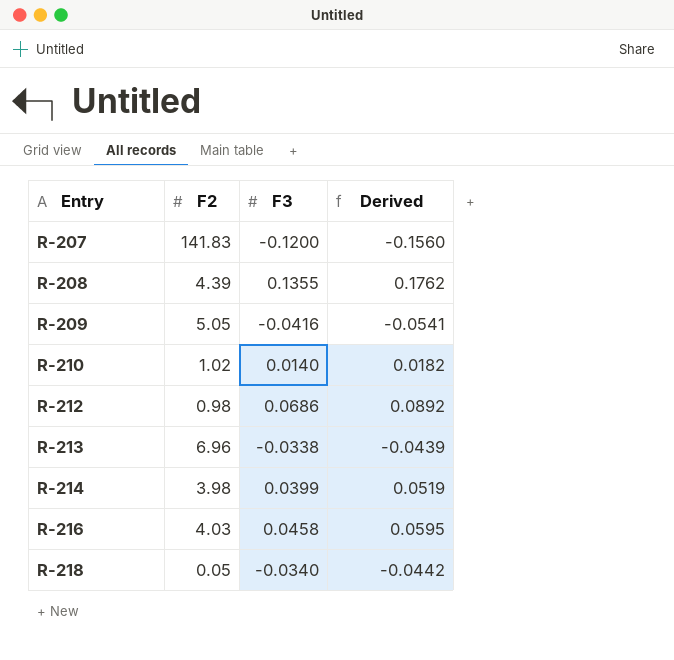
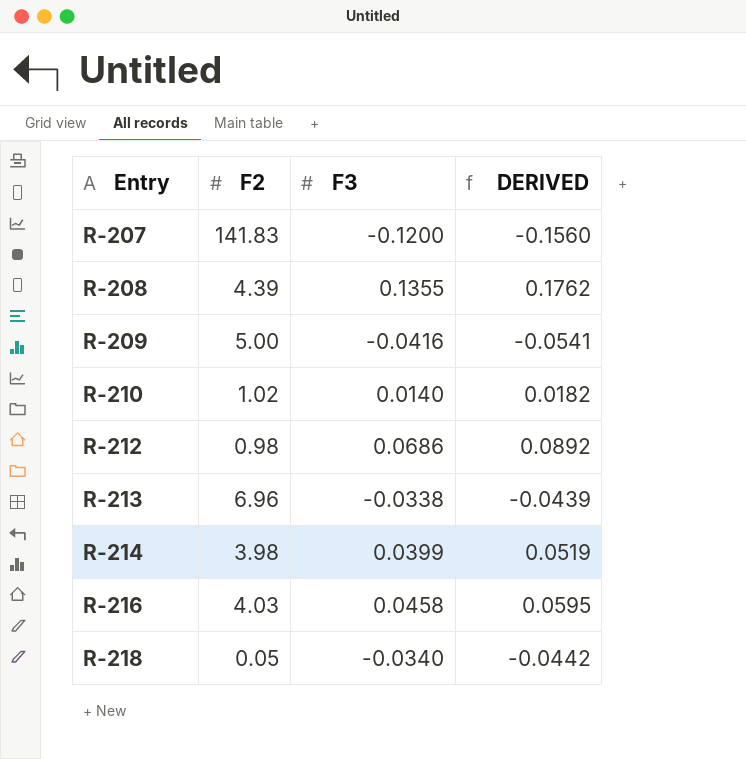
column name: Derived -> DERIVED
R-209 | F2: 5.05 -> 5.00

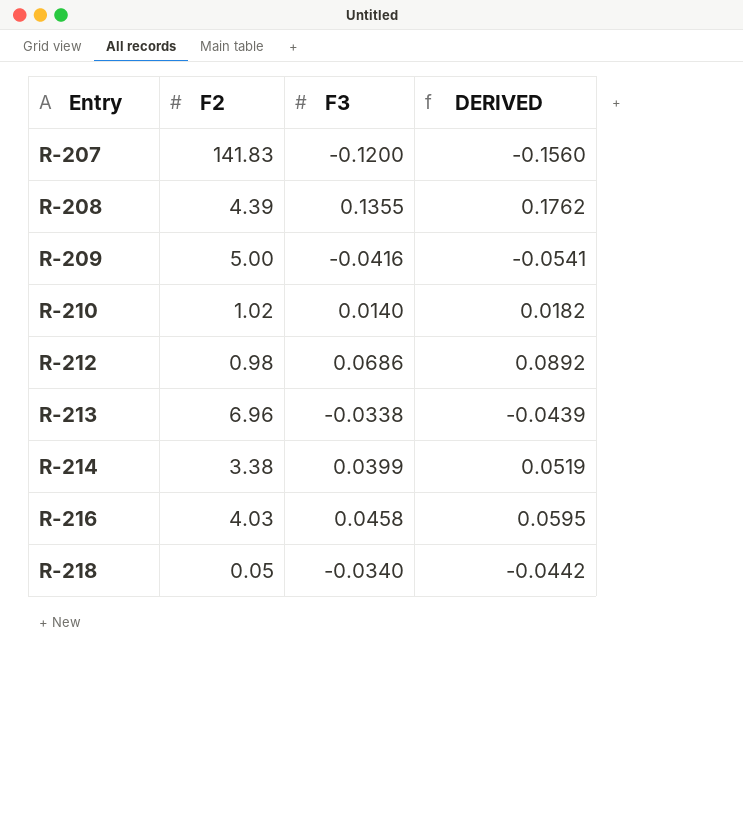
R-214 | F2: 3.98 -> 3.38

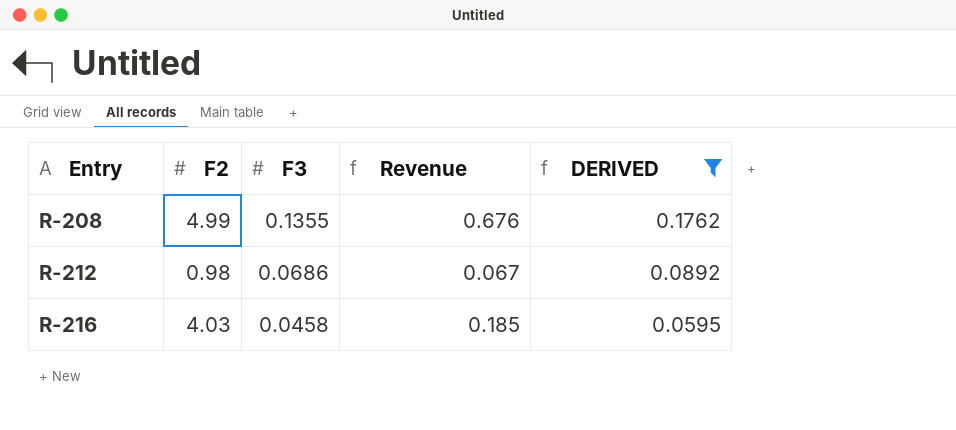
filter: none -> DERIVED >= 0.0595
column Revenue | formula: none -> [F2] * [F3]
R-208 | F2: 4.39 -> 4.99

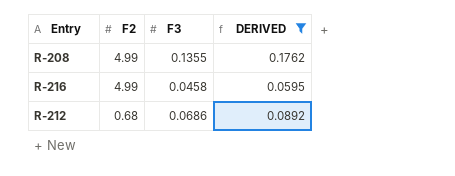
row order: Entry ascending -> F2 descending
column Revenue | formula: [F2] * [F3] -> none
R-216 | F2: 4.03 -> 4.99
R-212 | F2: 0.98 -> 0.68

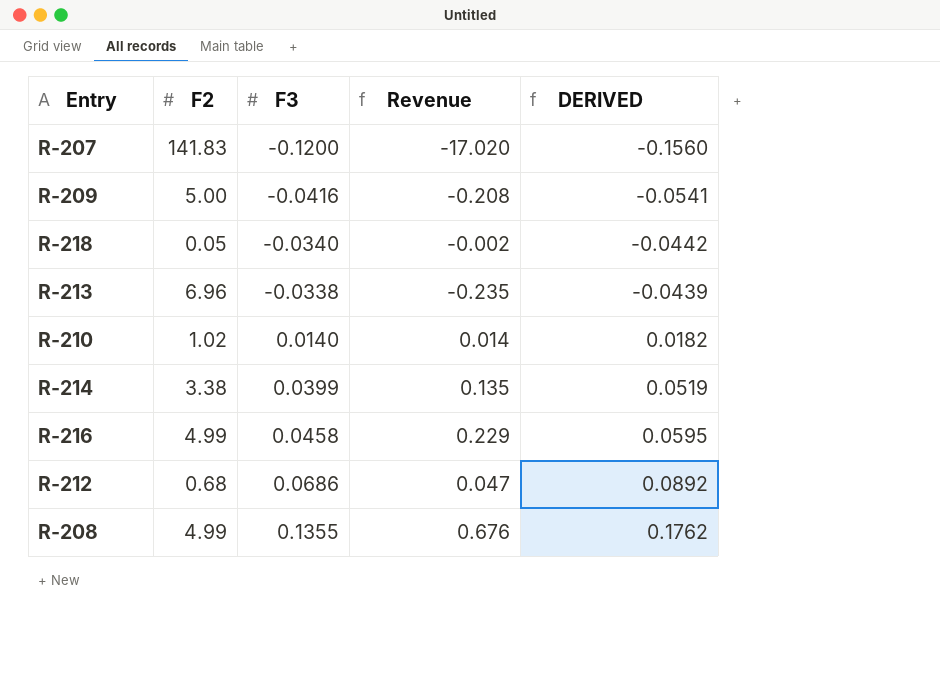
filter: DERIVED >= 0.0595 -> none
row order: F2 descending -> F3 ascending
column Revenue | formula: none -> [F2] * [F3]

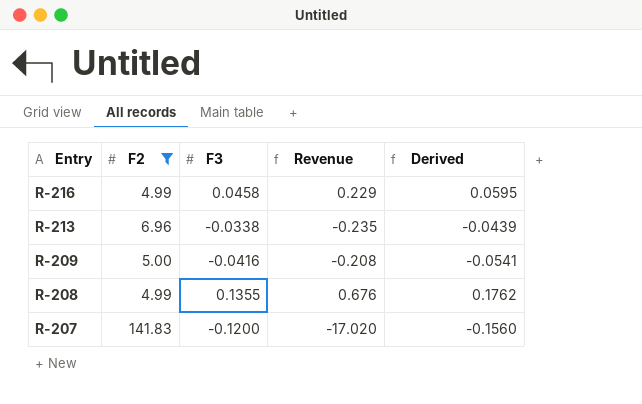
filter: none -> F2 >= 4.99
row order: F3 ascending -> Entry descending
column name: DERIVED -> Derived

